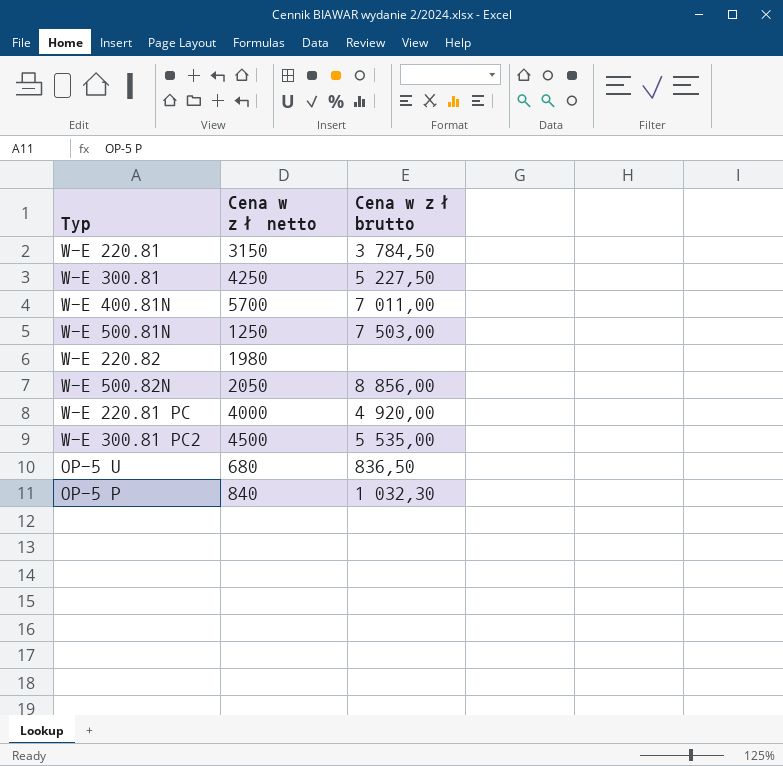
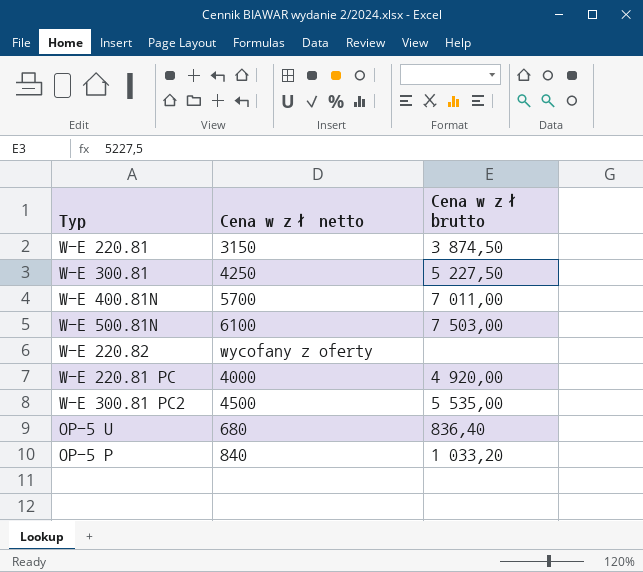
row W-E 500.82N: 2050 | 8 856,00 -> none
W-E 220.81 | Cena w zł brutto: 3 784,50 -> 3 874,50
W-E 500.81N | Cena w zł netto: 1250 -> 6100
W-E 220.82 | Cena w zł netto: 1980 -> wycofany z oferty
OP-5 U | Cena w zł brutto: 836,50 -> 836,40
OP-5 P | Cena w zł brutto: 1 032,30 -> 1 033,20

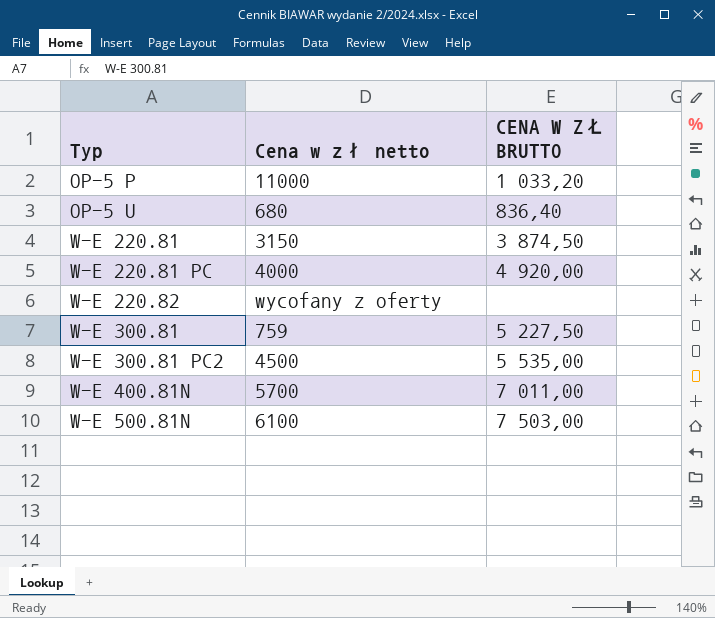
row order: none -> Typ ascending
column name: Cena w zł brutto -> CENA W ZŁ BRUTTO
OP-5 P | Cena w zł netto: 840 -> 11000
W-E 300.81 | Cena w zł netto: 4250 -> 759

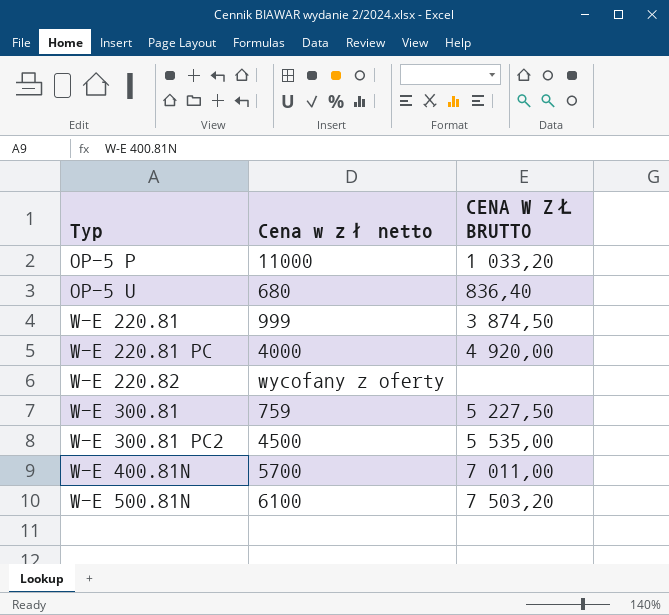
W-E 220.81 | Cena w zł netto: 3150 -> 999
W-E 500.81N | CENA W ZŁ BRUTTO: 7 503,00 -> 7 503,20

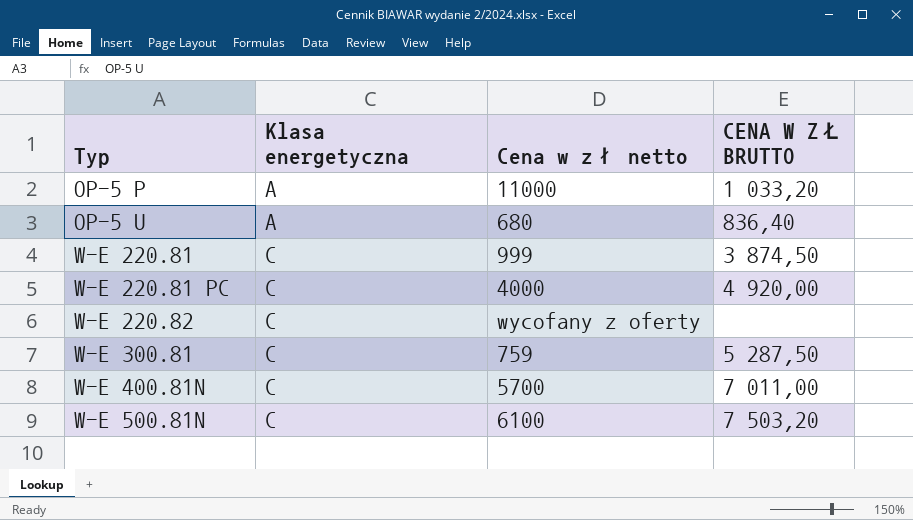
column Klasa energetyczna | position: none -> 2
row W-E 300.81 PC2: 4500 | 5 535,00 -> none
W-E 300.81 | CENA W ZŁ BRUTTO: 5 227,50 -> 5 287,50

